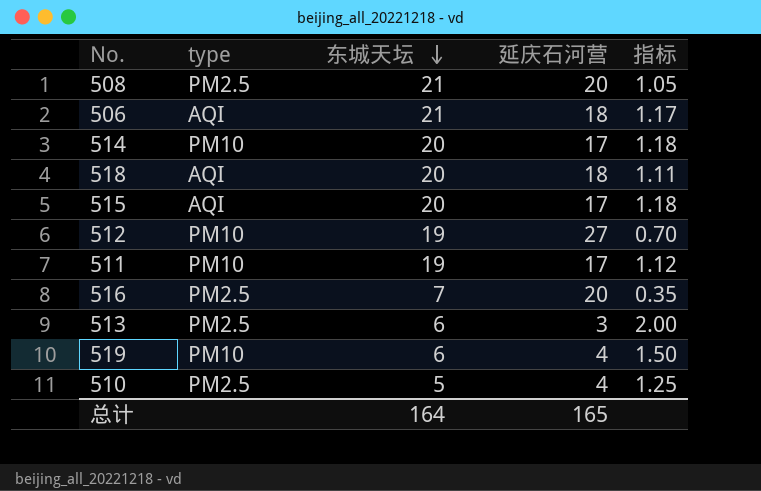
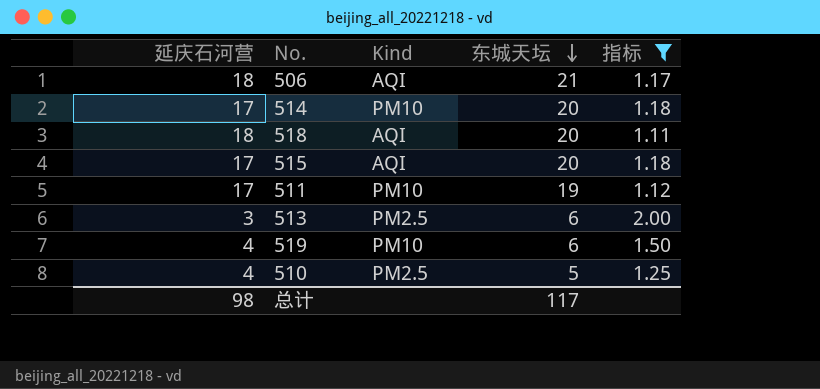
filter: none -> 指标 >= 1.11
column 延庆石河营 | position: 4 -> 1
column name: type -> Kind
总计 | 延庆石河营: 165 -> 98
总计 | 东城天坛: 164 -> 117

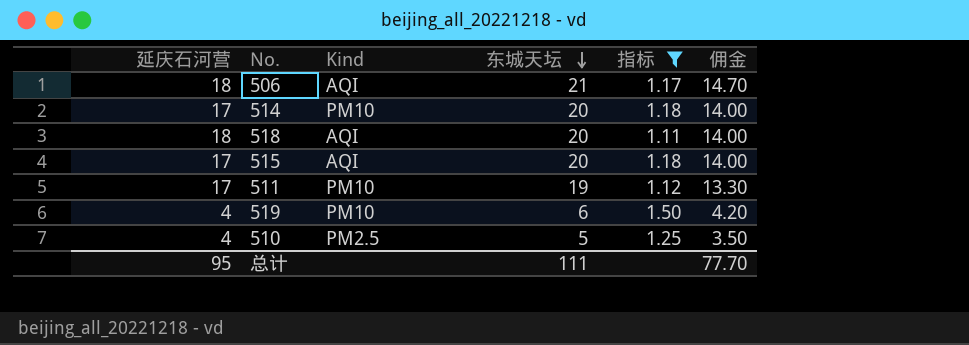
column 佣金 | formula: none -> [东城天坛] * 0.7
row 513: 3 | PM2.5 | 6 | 2.00 -> none
总计 | 延庆石河营: 98 -> 95
总计 | 东城天坛: 117 -> 111

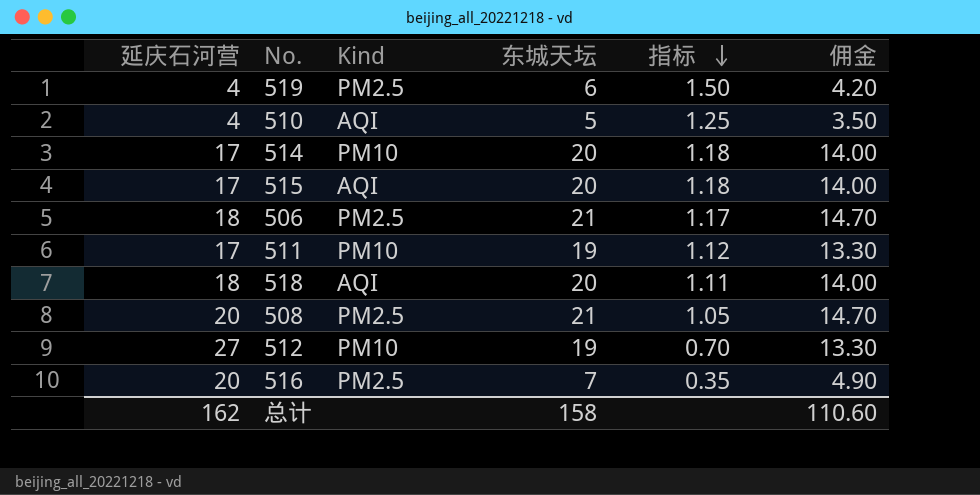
filter: 指标 >= 1.11 -> none
row order: 东城天坛 descending -> 指标 descending
519 | Kind: PM10 -> PM2.5
510 | Kind: PM2.5 -> AQI
506 | Kind: AQI -> PM2.5
总计 | 延庆石河营: 95 -> 162
总计 | 东城天坛: 111 -> 158
总计 | 佣金: 77.70 -> 110.60

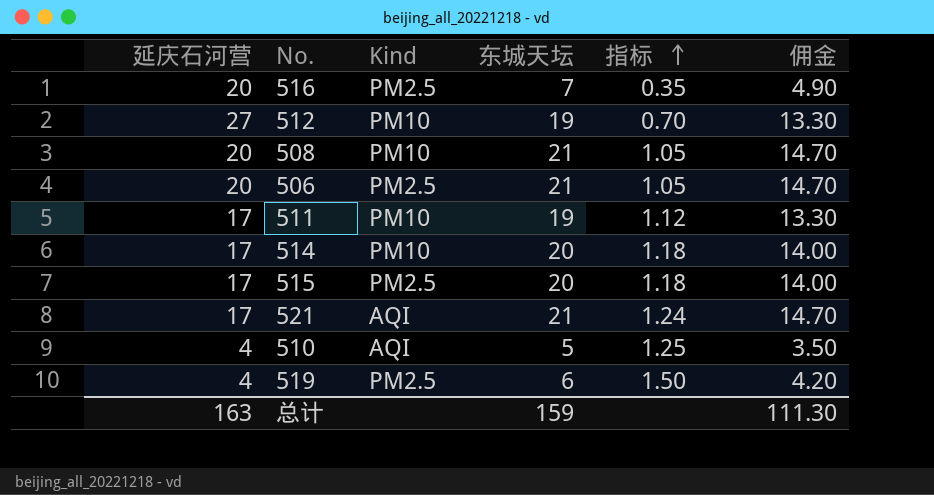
row order: 指标 descending -> 指标 ascending
row 518: 18 | AQI | 20 | 1.11 | 14.00 -> none
508 | Kind: PM2.5 -> PM10
506 | 延庆石河营: 18 -> 20
506 | 指标: 1.17 -> 1.05
515 | Kind: AQI -> PM2.5
row 521: none -> 17 | AQI | 21 | 1.24 | 14.70
总计 | 延庆石河营: 162 -> 163
总计 | 东城天坛: 158 -> 159
总计 | 佣金: 110.60 -> 111.30

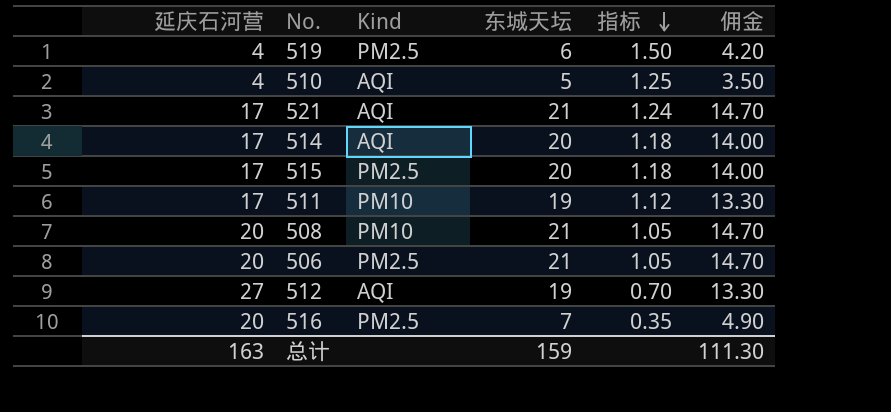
row order: 指标 ascending -> 指标 descending
514 | Kind: PM10 -> AQI
512 | Kind: PM10 -> AQI

